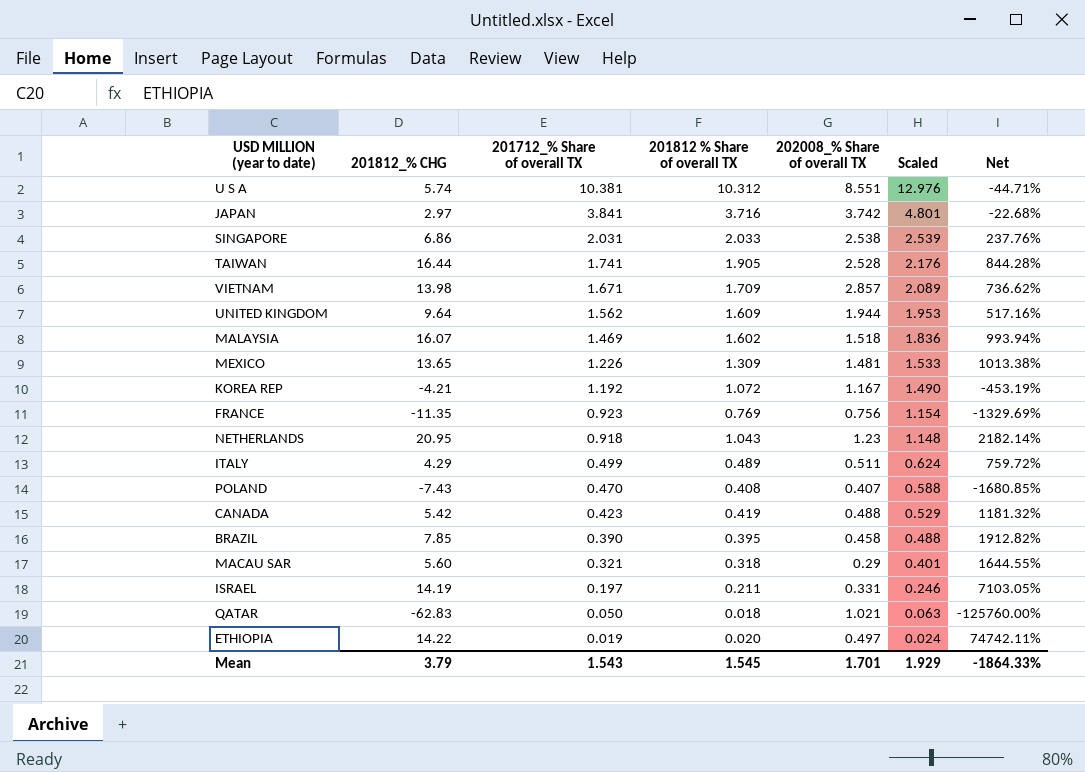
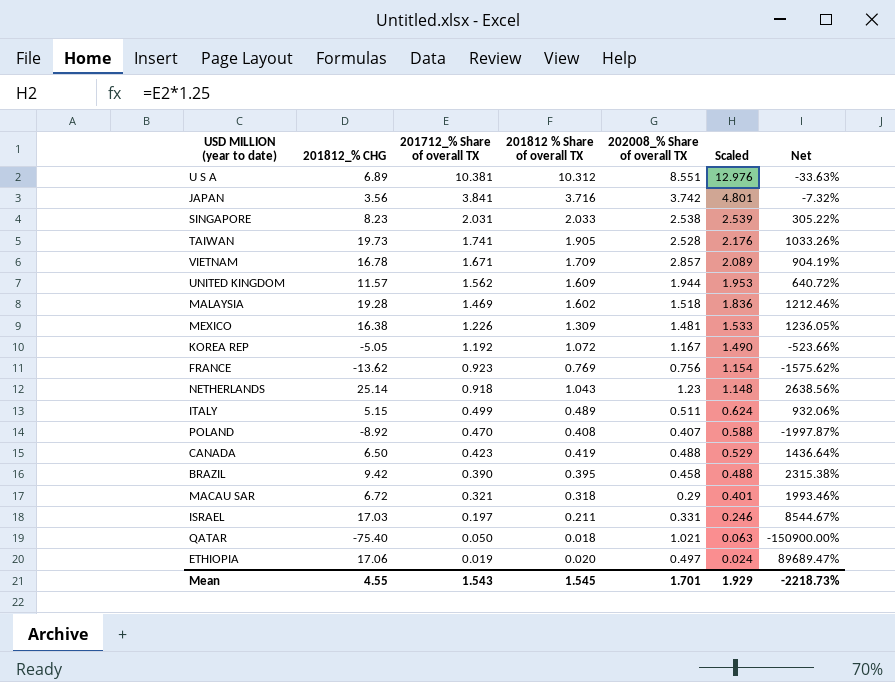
U S A | 201812_% CHG: 5.74 -> 6.89
U S A | Net: -44.71% -> -33.63%
JAPAN | 201812_% CHG: 2.97 -> 3.56
JAPAN | Net: -22.68% -> -7.32%
SINGAPORE | 201812_% CHG: 6.86 -> 8.23
SINGAPORE | Net: 237.76% -> 305.22%
TAIWAN | 201812_% CHG: 16.44 -> 19.73
TAIWAN | Net: 844.28% -> 1033.26%
VIETNAM | 201812_% CHG: 13.98 -> 16.78
VIETNAM | Net: 736.62% -> 904.19%
UNITED KINGDOM | 201812_% CHG: 9.64 -> 11.57
UNITED KINGDOM | Net: 517.16% -> 640.72%
MALAYSIA | 201812_% CHG: 16.07 -> 19.28
MALAYSIA | Net: 993.94% -> 1212.46%
MEXICO | 201812_% CHG: 13.65 -> 16.38
MEXICO | Net: 1013.38% -> 1236.05%
KOREA REP | 201812_% CHG: -4.21 -> -5.05
KOREA REP | Net: -453.19% -> -523.66%
FRANCE | 201812_% CHG: -11.35 -> -13.62
FRANCE | Net: -1329.69% -> -1575.62%
NETHERLANDS | 201812_% CHG: 20.95 -> 25.14
NETHERLANDS | Net: 2182.14% -> 2638.56%
ITALY | 201812_% CHG: 4.29 -> 5.15
ITALY | Net: 759.72% -> 932.06%
POLAND | 201812_% CHG: -7.43 -> -8.92
POLAND | Net: -1680.85% -> -1997.87%
CANADA | 201812_% CHG: 5.42 -> 6.50
CANADA | Net: 1181.32% -> 1436.64%
BRAZIL | 201812_% CHG: 7.85 -> 9.42
BRAZIL | Net: 1912.82% -> 2315.38%
MACAU SAR | 201812_% CHG: 5.60 -> 6.72
MACAU SAR | Net: 1644.55% -> 1993.46%
ISRAEL | 201812_% CHG: 14.19 -> 17.03
ISRAEL | Net: 7103.05% -> 8544.67%
QATAR | 201812_% CHG: -62.83 -> -75.40
QATAR | Net: -125760.00% -> -150900.00%
ETHIOPIA | 201812_% CHG: 14.22 -> 17.06
ETHIOPIA | Net: 74742.11% -> 89689.47%
Mean | 201812_% CHG: 3.79 -> 4.55
Mean | Net: -1864.33% -> -2218.73%

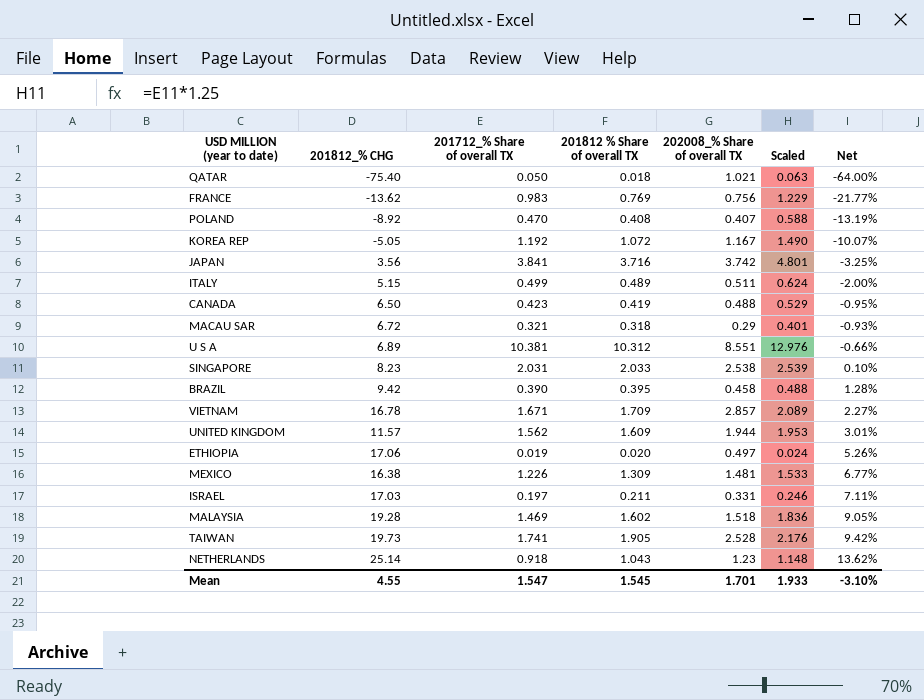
row order: 201712_% Share of overall TX descending -> Net ascending
column Net | formula: ([201812_% CHG] - [201712_% Share of overall TX]) / [201712_% Share of overall TX] -> ([201812 % Share of overall TX] - [201712_% Share of overall TX]) / [201712_% Share of overall TX]
FRANCE | 201712_% Share of overall TX: 0.923 -> 0.983
FRANCE | Scaled: 1.154 -> 1.229
Mean | 201712_% Share of overall TX: 1.543 -> 1.547
Mean | Scaled: 1.929 -> 1.933
Mean | Net: -2218.73% -> -3.10%

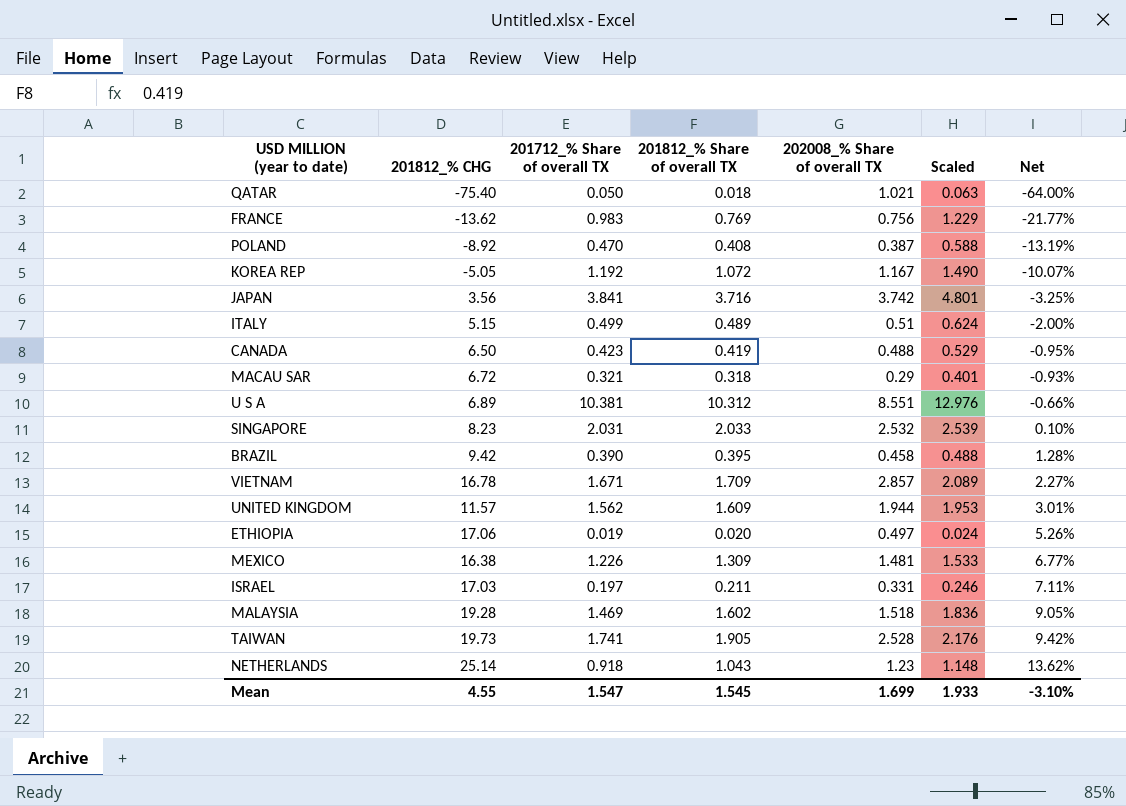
column name: 201812 % Share of overall TX -> 201812_% Share of overall TX
POLAND | 202008_% Share of overall TX: 0.407 -> 0.387
ITALY | 202008_% Share of overall TX: 0.511 -> 0.51
SINGAPORE | 202008_% Share of overall TX: 2.538 -> 2.532
Mean | 202008_% Share of overall TX: 1.701 -> 1.699

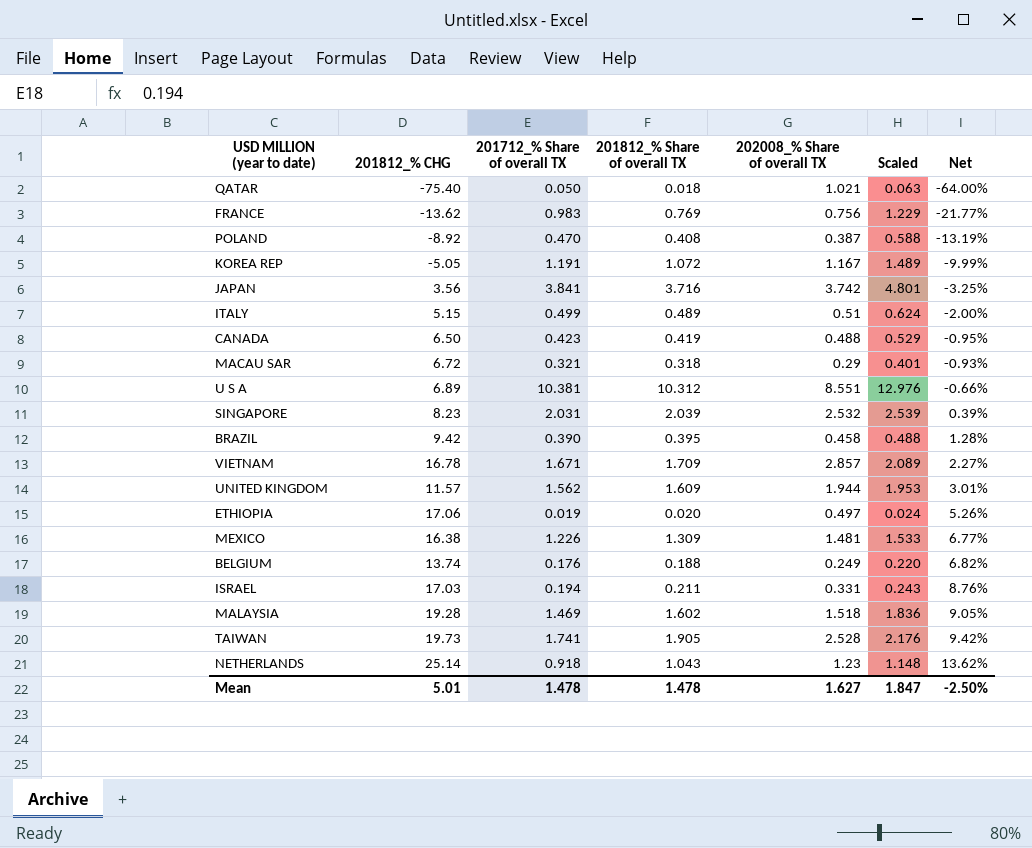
KOREA REP | 201712_% Share of overall TX: 1.192 -> 1.191
KOREA REP | Scaled: 1.490 -> 1.489
KOREA REP | Net: -10.07% -> -9.99%
SINGAPORE | 201812_% Share of overall TX: 2.033 -> 2.039
SINGAPORE | Net: 0.10% -> 0.39%
row BELGIUM: none -> 13.74 | 0.176 | 0.188 | 0.249 | 0.220 | 6.82%
ISRAEL | 201712_% Share of overall TX: 0.197 -> 0.194
ISRAEL | Scaled: 0.246 -> 0.243
ISRAEL | Net: 7.11% -> 8.76%
Mean | 201812_% CHG: 4.55 -> 5.01
Mean | 201712_% Share of overall TX: 1.547 -> 1.478
Mean | 201812_% Share of overall TX: 1.545 -> 1.478
Mean | 202008_% Share of overall TX: 1.699 -> 1.627
Mean | Scaled: 1.933 -> 1.847
Mean | Net: -3.10% -> -2.50%

